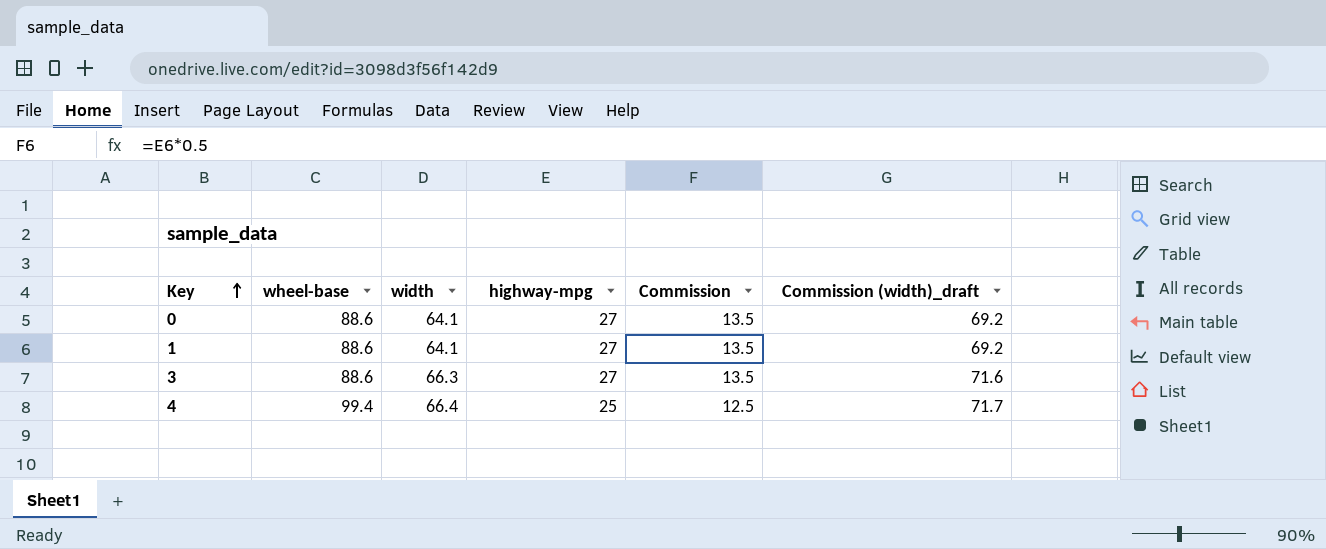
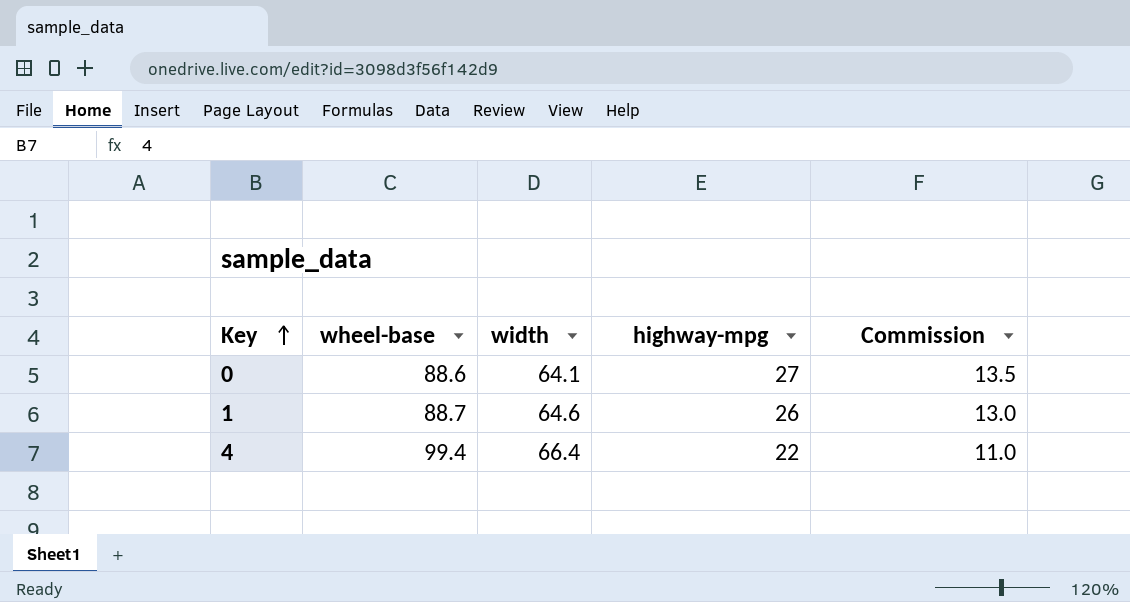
column Commission (width)_draft | formula: [width] * 1.08 -> none
row 3: 88.6 | 66.3 | 27 | 13.5 | 71.6 -> none
1 | wheel-base: 88.6 -> 88.7
1 | width: 64.1 -> 64.6
1 | highway-mpg: 27 -> 26
1 | Commission: 13.5 -> 13.0
4 | highway-mpg: 25 -> 22
4 | Commission: 12.5 -> 11.0

